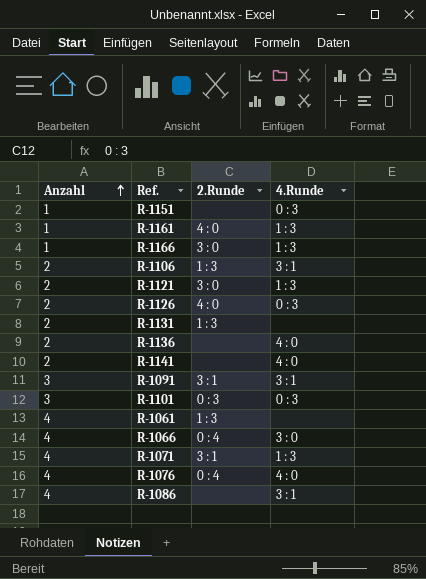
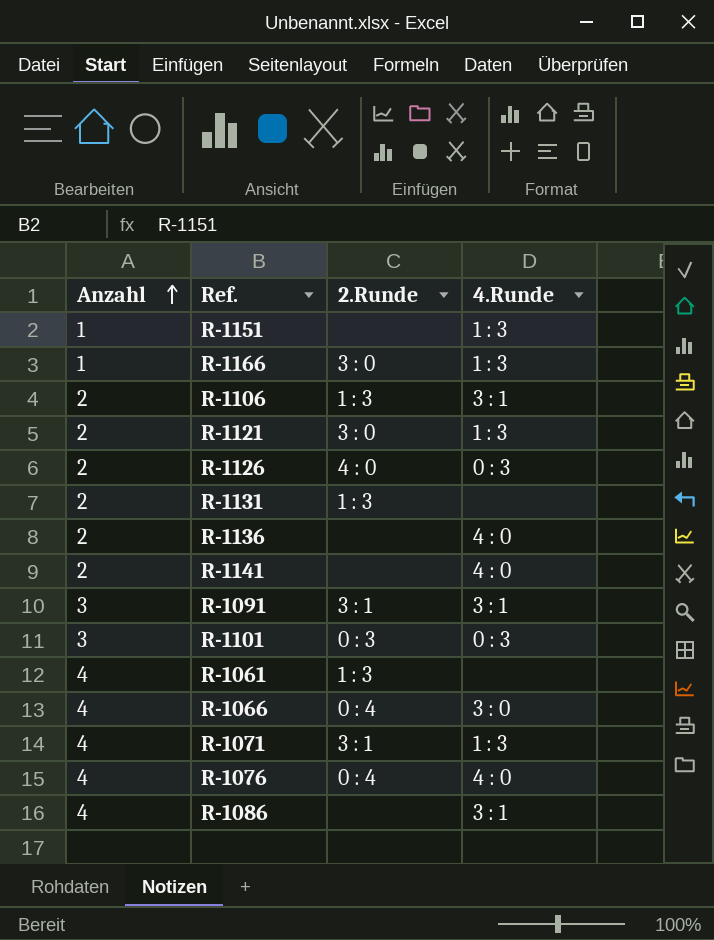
row R-1161: 1 | 4 : 0 | 1 : 3 -> none
R-1151 | 4.Runde: 0 : 3 -> 1 : 3

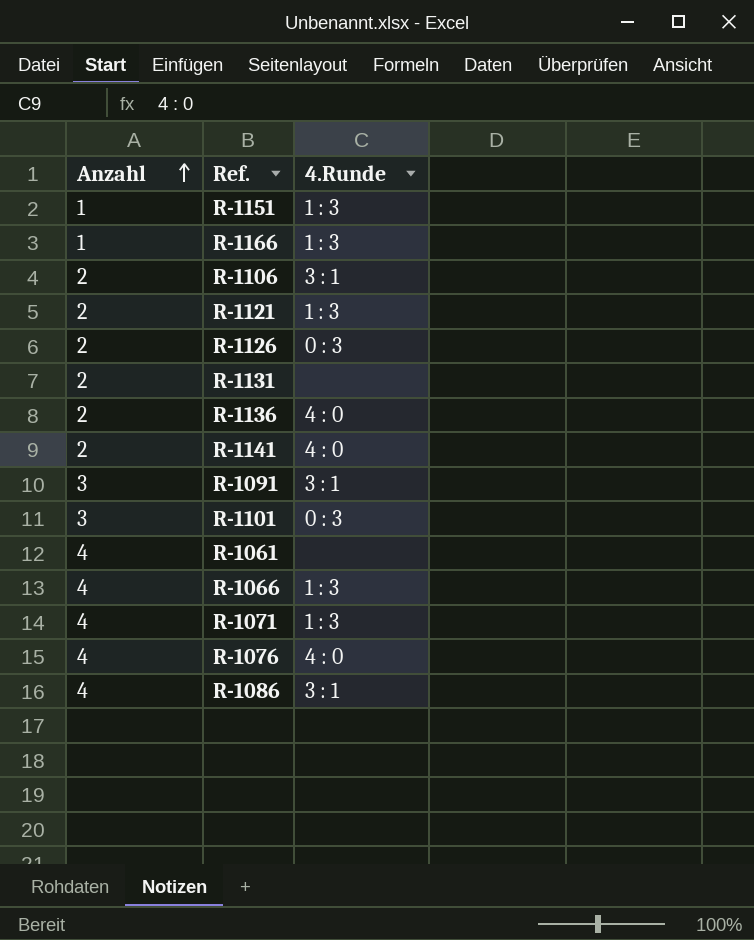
column 2.Runde | position: 3 -> none
R-1066 | 4.Runde: 3 : 0 -> 1 : 3

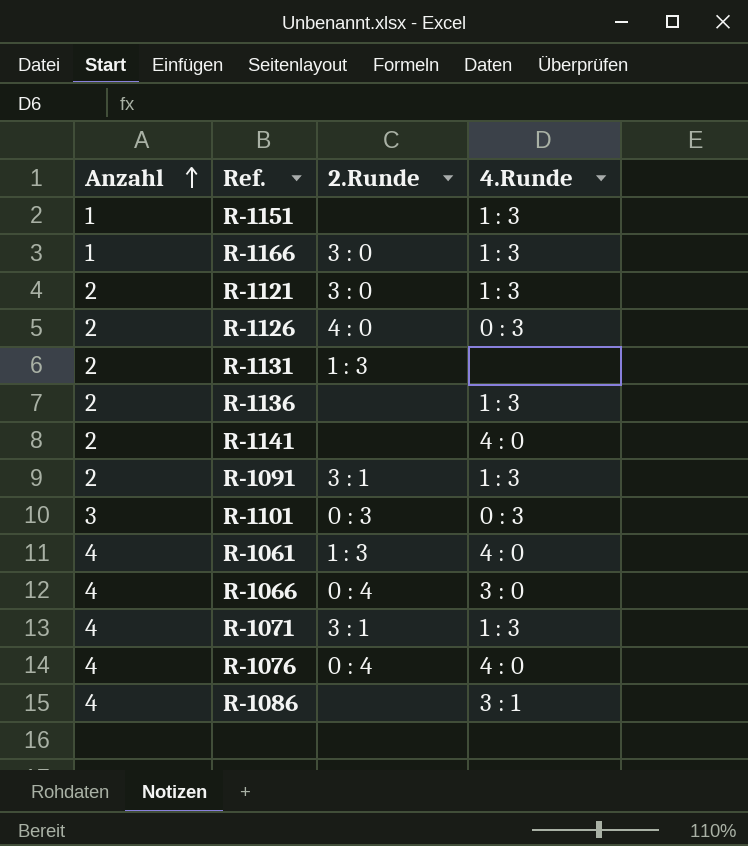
column 2.Runde | position: none -> 3
row R-1106: 2 | 3 : 1 -> none
R-1136 | 4.Runde: 4 : 0 -> 1 : 3
R-1091 | Anzahl: 3 -> 2
R-1091 | 4.Runde: 3 : 1 -> 1 : 3
R-1061 | 4.Runde: none -> 4 : 0
R-1066 | 4.Runde: 1 : 3 -> 3 : 0

